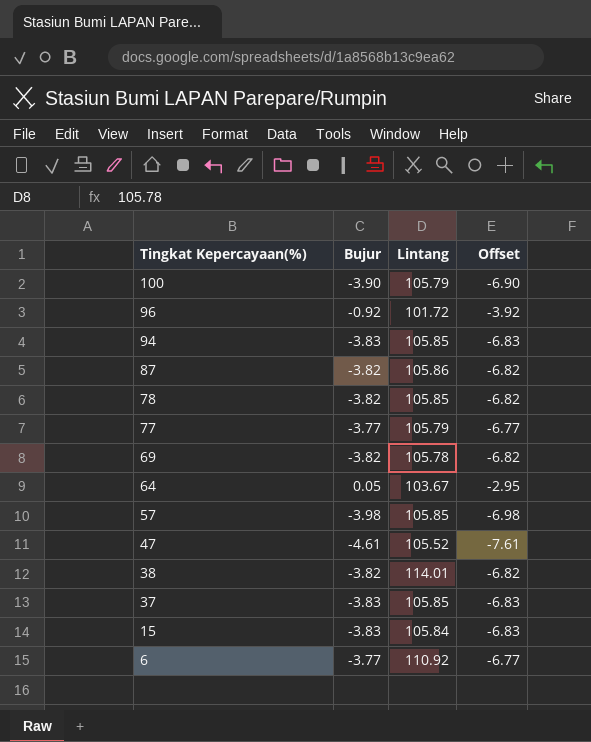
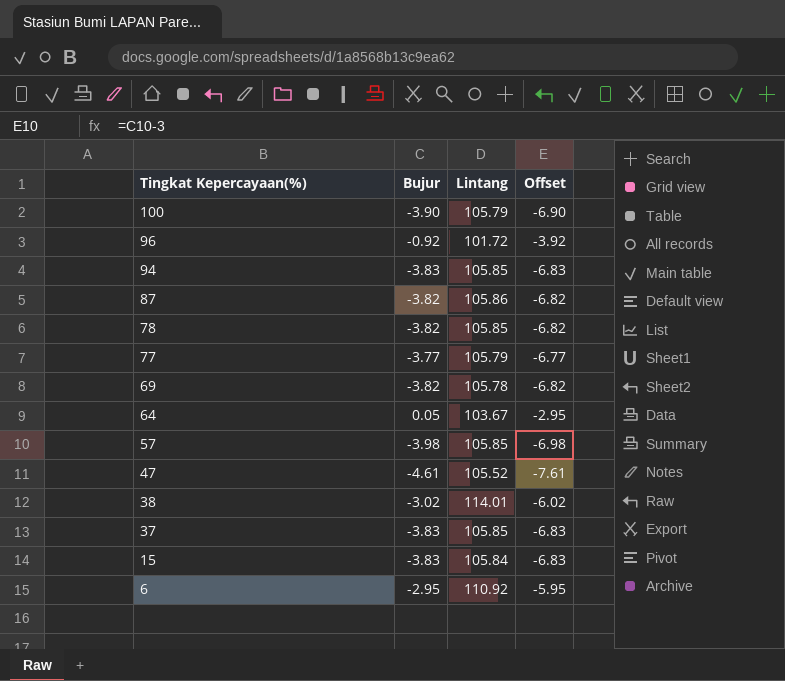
38 | Bujur: -3.82 -> -3.02
38 | Offset: -6.82 -> -6.02
6 | Bujur: -3.77 -> -2.95
6 | Offset: -6.77 -> -5.95

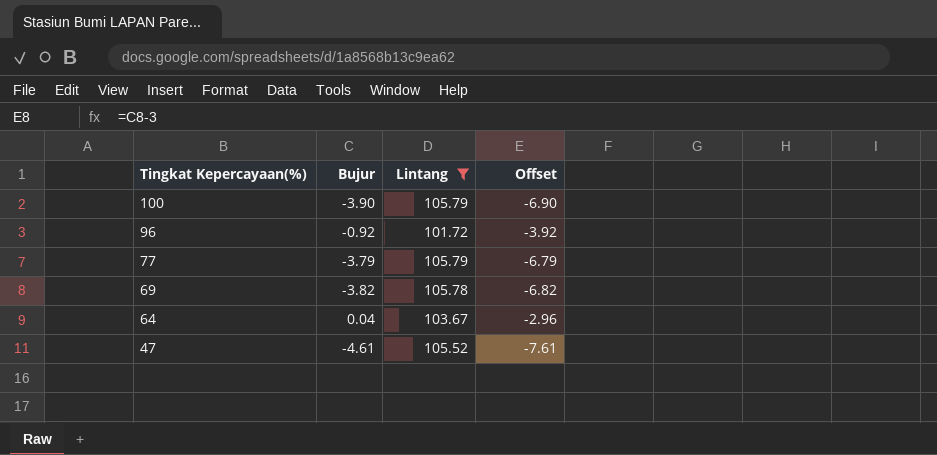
filter: none -> Lintang <= 105.79
77 | Bujur: -3.77 -> -3.79
77 | Offset: -6.77 -> -6.79
64 | Bujur: 0.05 -> 0.04
64 | Offset: -2.95 -> -2.96

